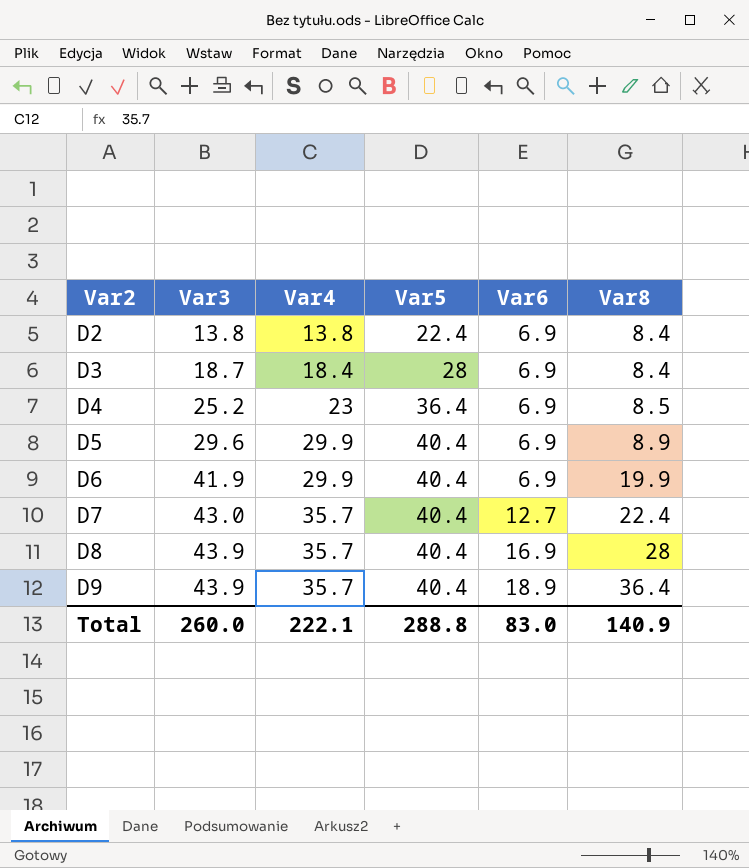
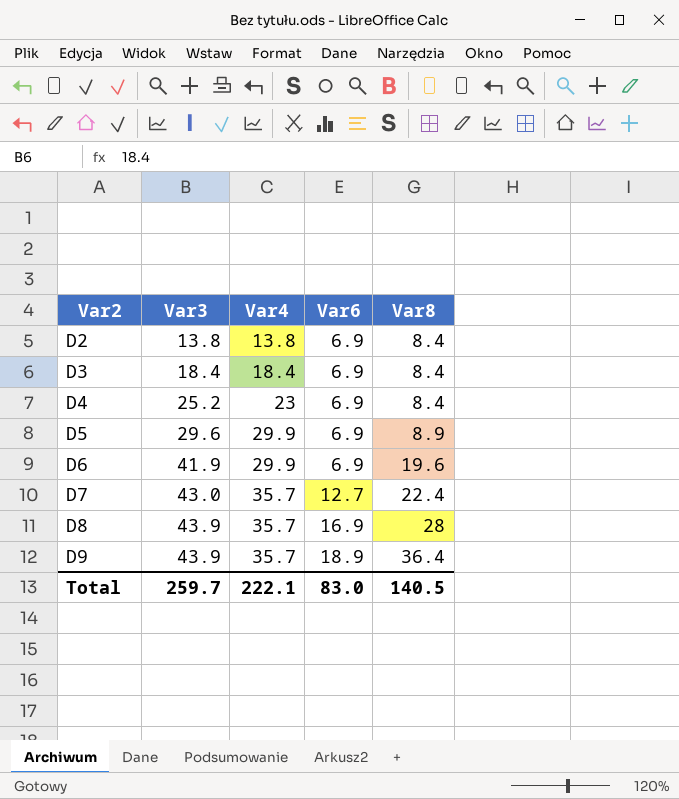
column Var5 | position: 4 -> none
D3 | Var3: 18.7 -> 18.4
D4 | Var8: 8.5 -> 8.4
D6 | Var8: 19.9 -> 19.6
Total | Var3: 260.0 -> 259.7
Total | Var8: 140.9 -> 140.5

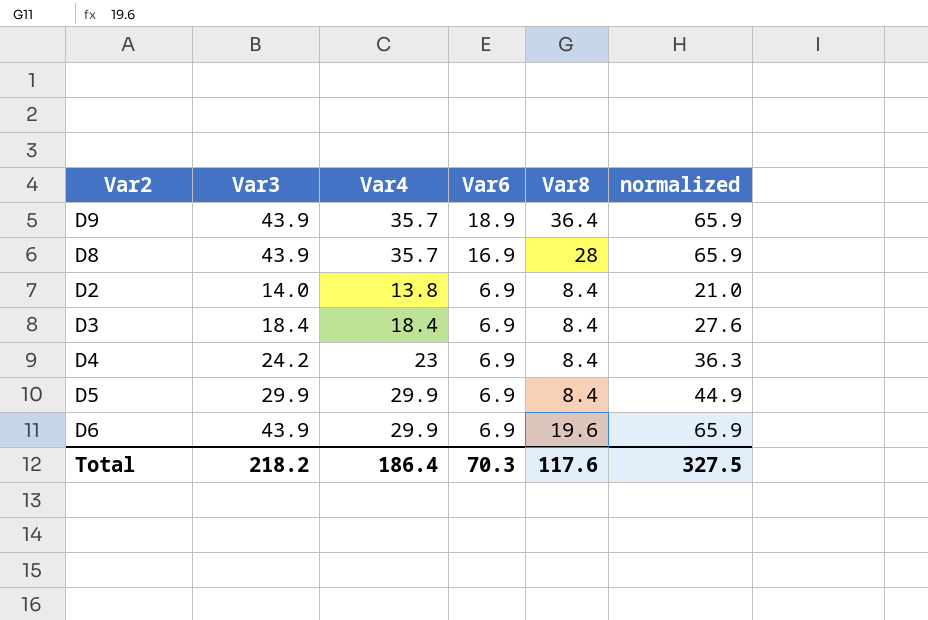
row order: Var2 ascending -> Var6 descending
column normalized | formula: none -> [Var3] * 1.5
row D7: 43.0 | 35.7 | 12.7 | 22.4 -> none
D2 | Var3: 13.8 -> 14.0
D4 | Var3: 25.2 -> 24.2
D5 | Var3: 29.6 -> 29.9
D5 | Var8: 8.9 -> 8.4
D6 | Var3: 41.9 -> 43.9
Total | Var3: 259.7 -> 218.2
Total | Var4: 222.1 -> 186.4
Total | Var6: 83.0 -> 70.3
Total | Var8: 140.5 -> 117.6

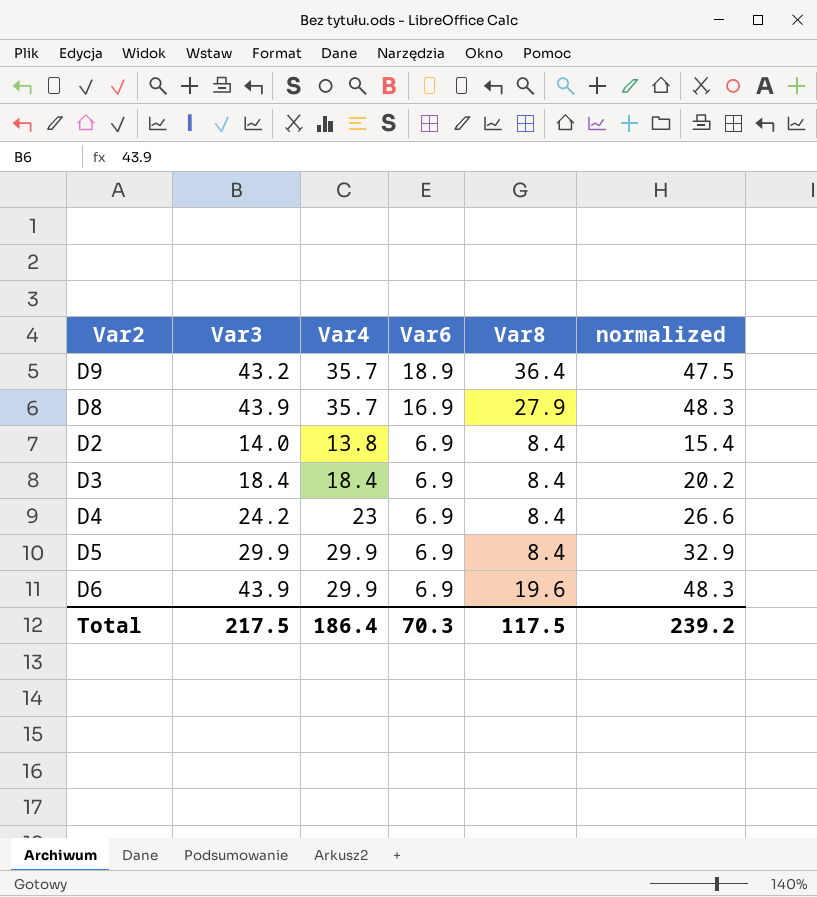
column normalized | formula: [Var3] * 1.5 -> [Var3] * 1.1
D9 | Var3: 43.9 -> 43.2
D8 | Var8: 28 -> 27.9
Total | Var3: 218.2 -> 217.5
Total | Var8: 117.6 -> 117.5
Total | normalized: 327.5 -> 239.2

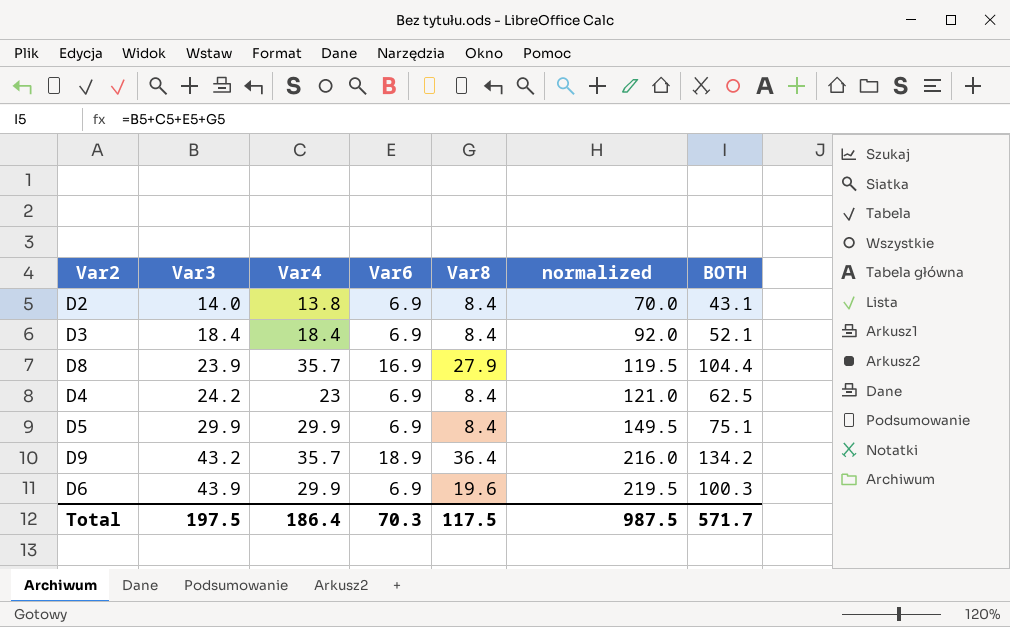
row order: Var6 descending -> Var3 ascending
column normalized | formula: [Var3] * 1.1 -> [Var3] * 5
column BOTH | formula: none -> [Var3] + [Var4] + [Var6] + [Var8]
D8 | Var3: 43.9 -> 23.9
Total | Var3: 217.5 -> 197.5
Total | normalized: 239.2 -> 987.5

